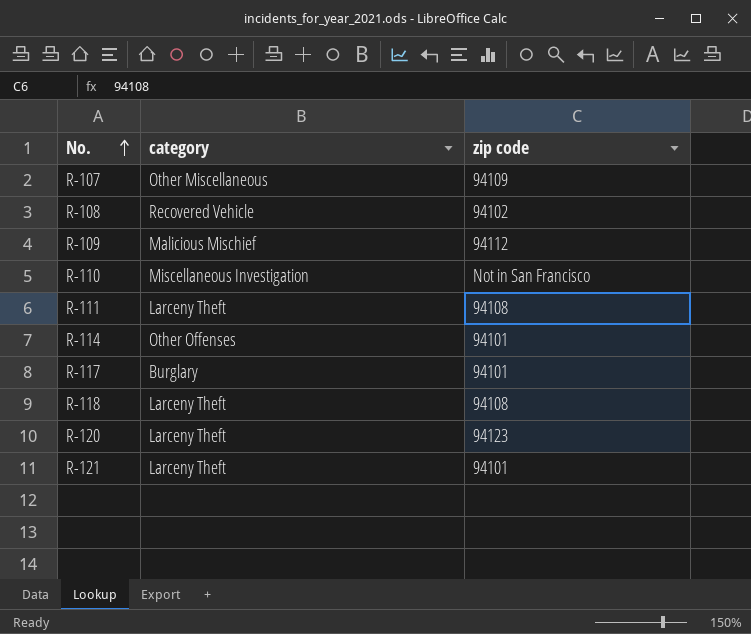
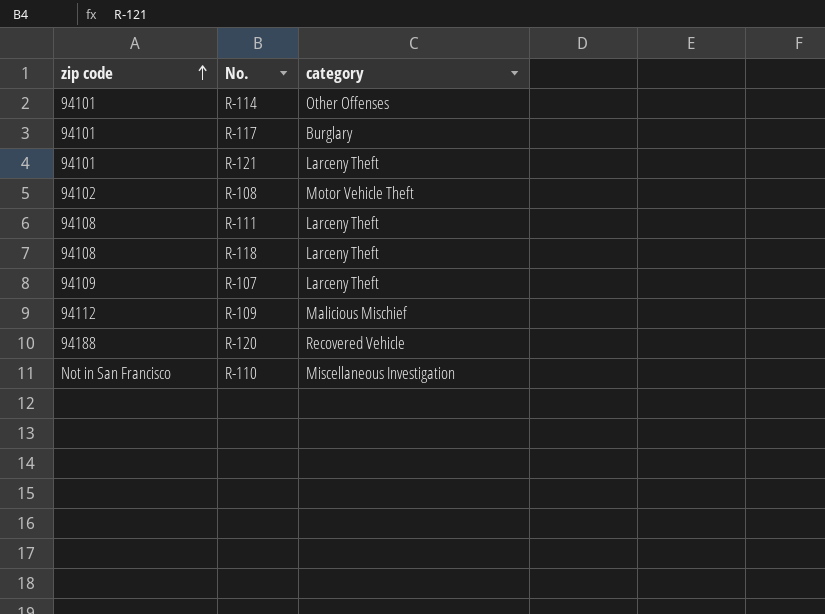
row order: No. ascending -> zip code ascending
column zip code | position: 3 -> 1
R-108 | category: Recovered Vehicle -> Motor Vehicle Theft
R-107 | category: Other Miscellaneous -> Larceny Theft
R-120 | zip code: 94123 -> 94188
R-120 | category: Larceny Theft -> Recovered Vehicle

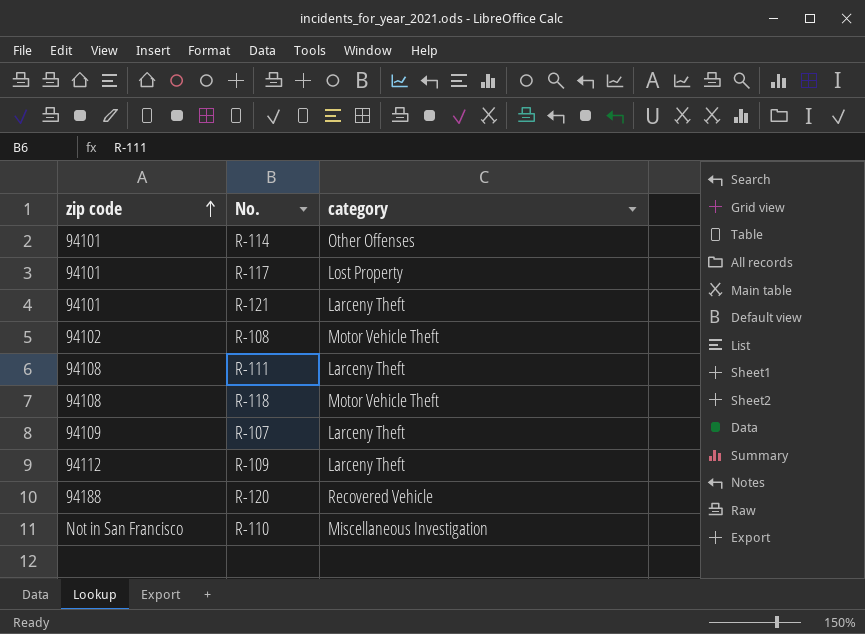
R-117 | category: Burglary -> Lost Property
R-118 | category: Larceny Theft -> Motor Vehicle Theft
R-109 | category: Malicious Mischief -> Larceny Theft

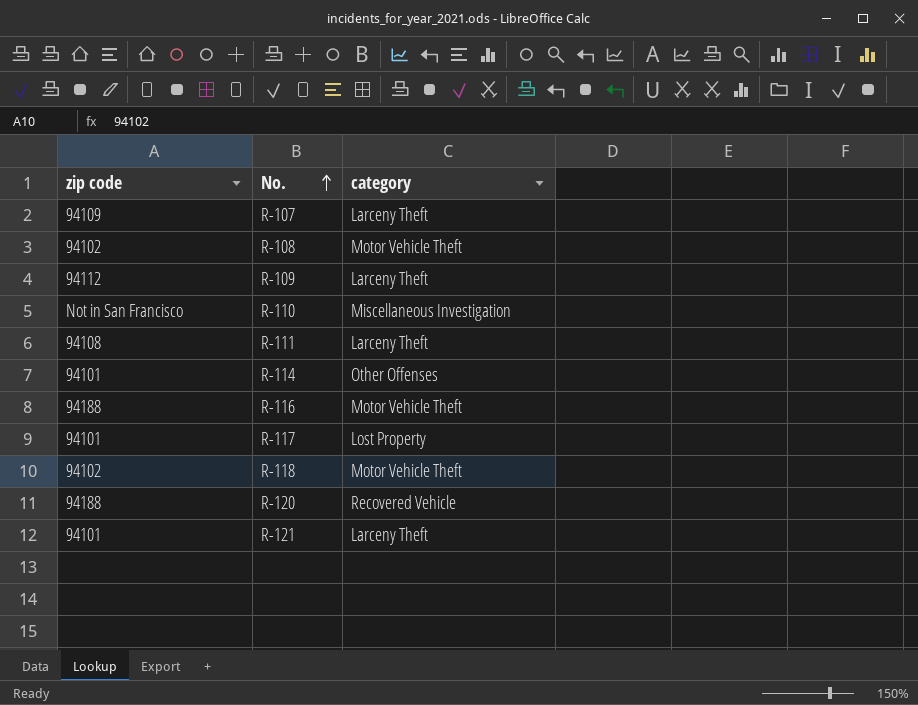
row order: zip code ascending -> No. ascending
row R-116: none -> 94188 | Motor Vehicle Theft
R-118 | zip code: 94108 -> 94102

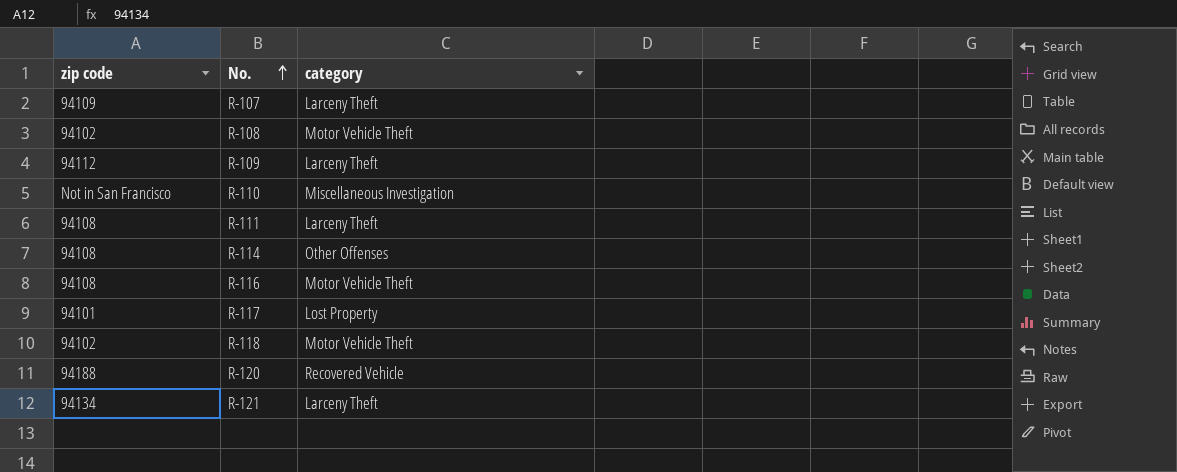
R-114 | zip code: 94101 -> 94108
R-116 | zip code: 94188 -> 94108
R-121 | zip code: 94101 -> 94134

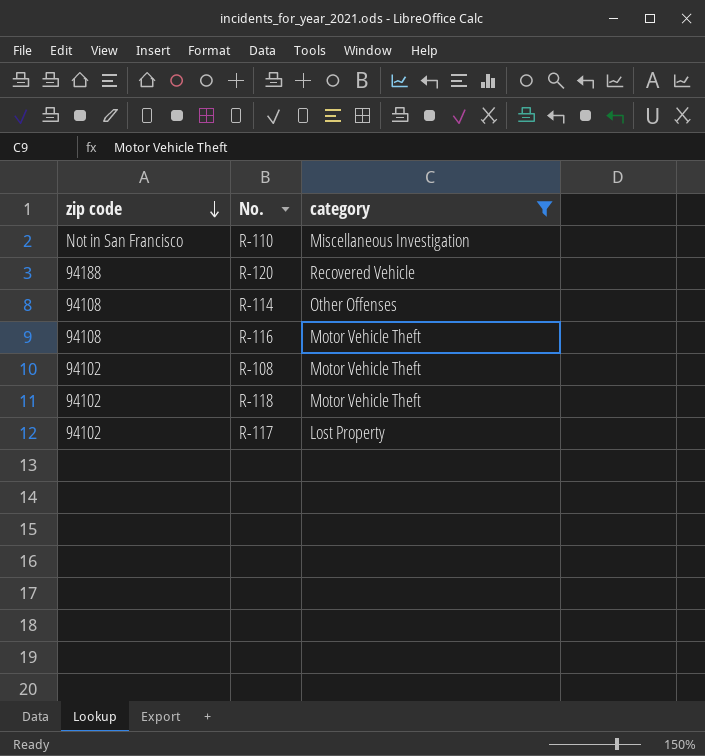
filter: none -> category != Larceny Theft
row order: No. ascending -> zip code descending
R-117 | zip code: 94101 -> 94102

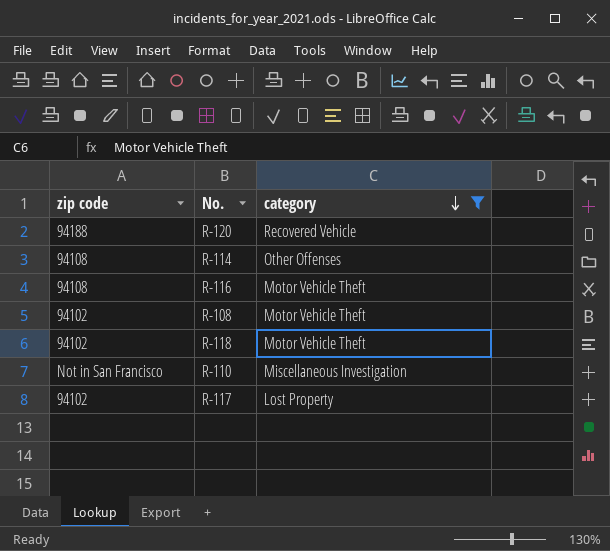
row order: zip code descending -> category descending

